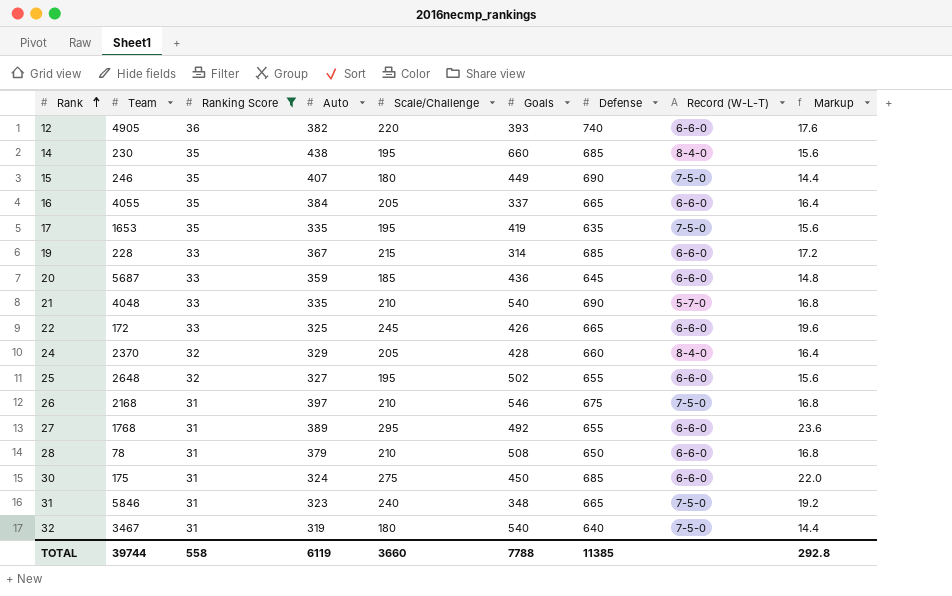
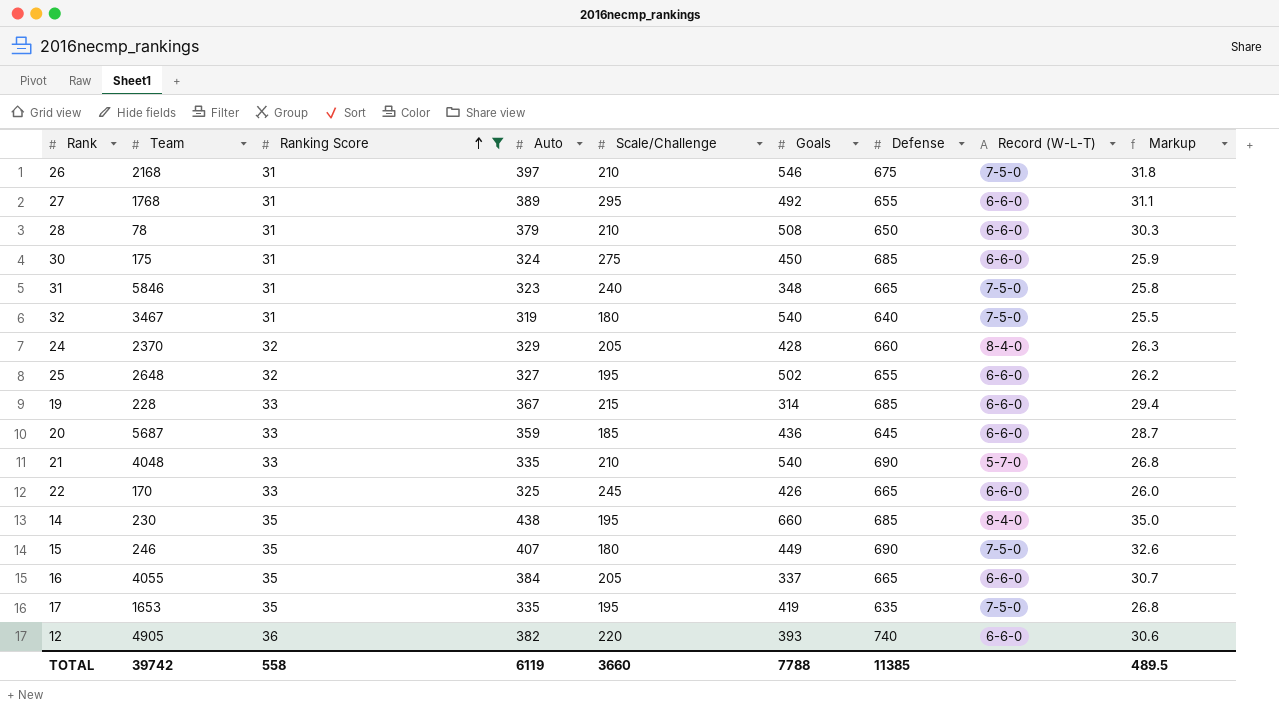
row order: Rank ascending -> Ranking Score ascending
column Markup | formula: [Scale/Challenge] * 0.08 -> [Auto] * 0.08
22 | Team: 172 -> 170
TOTAL | Team: 39744 -> 39742
TOTAL | Markup: 292.8 -> 489.5

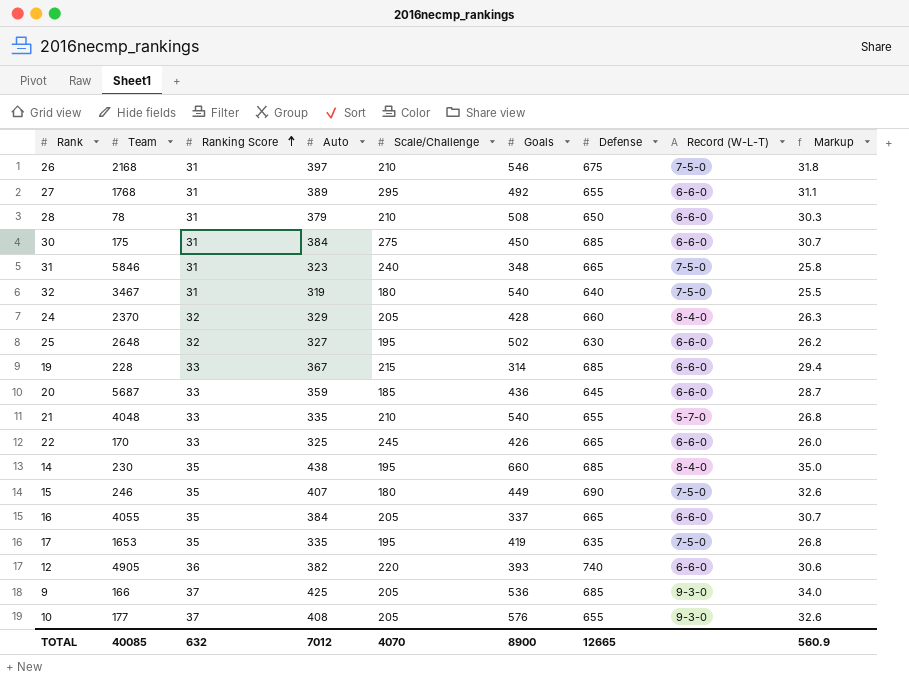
filter: Ranking Score != 37 -> none
30 | Auto: 324 -> 384
30 | Markup: 25.9 -> 30.7
25 | Defense: 655 -> 630
21 | Defense: 690 -> 655
TOTAL | Team: 39742 -> 40085
TOTAL | Ranking Score: 558 -> 632
TOTAL | Auto: 6119 -> 7012
TOTAL | Scale/Challenge: 3660 -> 4070
TOTAL | Goals: 7788 -> 8900
TOTAL | Defense: 11385 -> 12665
TOTAL | Markup: 489.5 -> 560.9

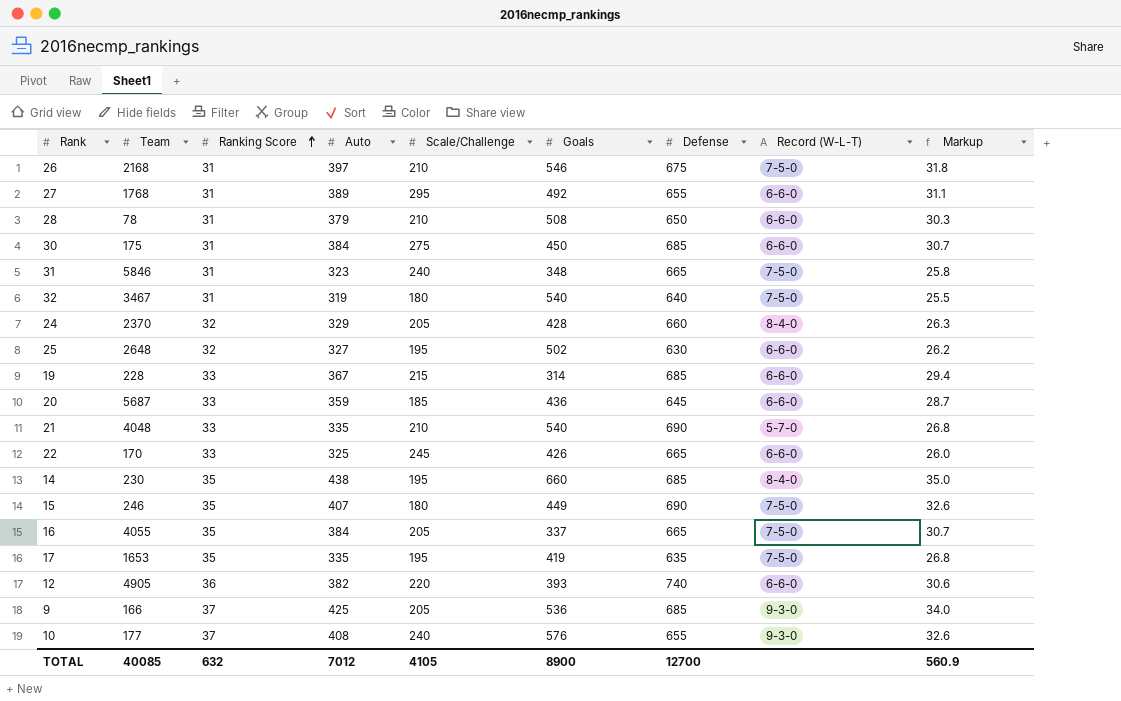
21 | Defense: 655 -> 690
16 | Record (W-L-T): 6-6-0 -> 7-5-0
10 | Scale/Challenge: 205 -> 240
TOTAL | Scale/Challenge: 4070 -> 4105
TOTAL | Defense: 12665 -> 12700

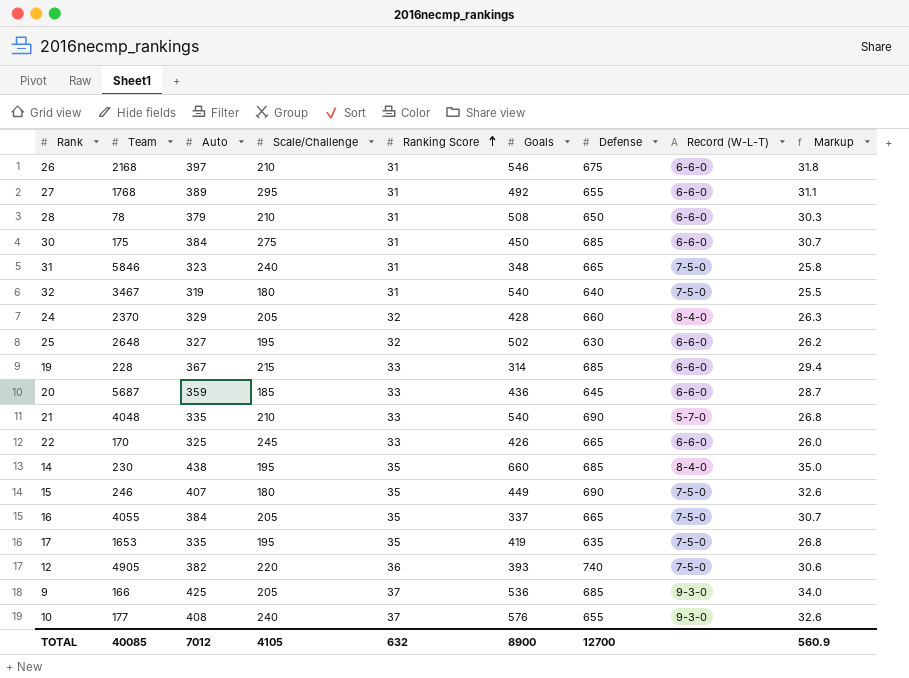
column Ranking Score | position: 3 -> 5
26 | Record (W-L-T): 7-5-0 -> 6-6-0
12 | Record (W-L-T): 6-6-0 -> 7-5-0

